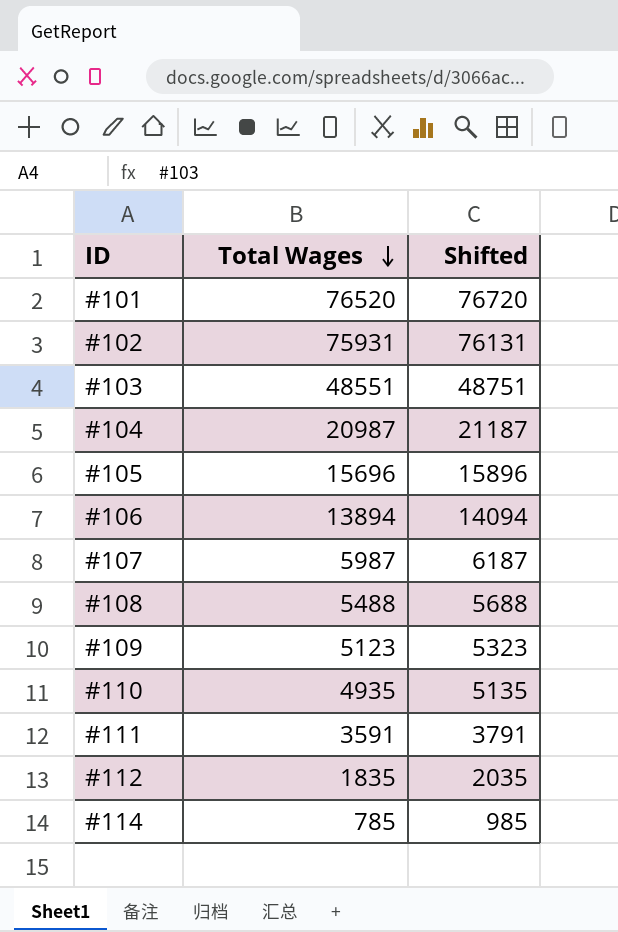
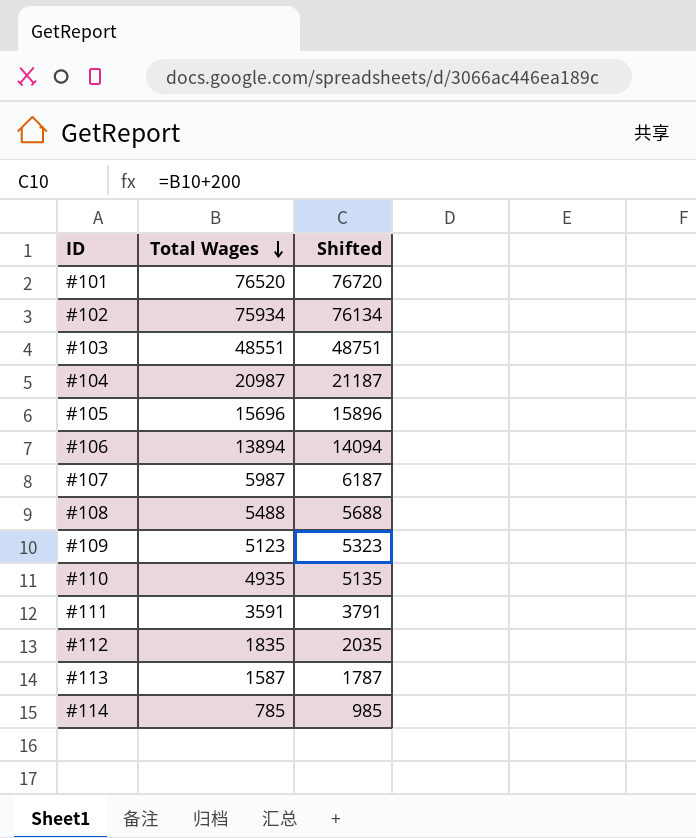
#102 | Total Wages: 75931 -> 75934
#102 | Shifted: 76131 -> 76134
row #113: none -> 1587 | 1787

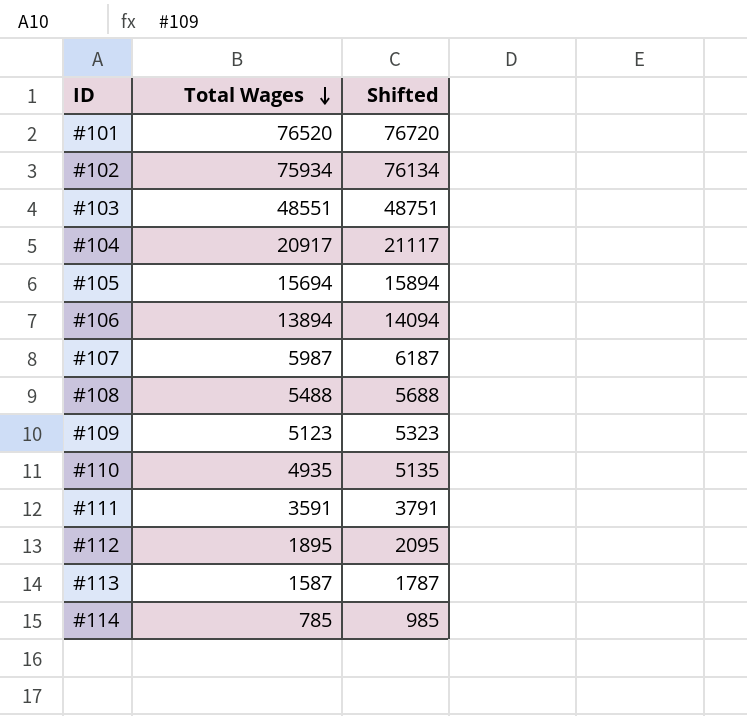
#104 | Total Wages: 20987 -> 20917
#104 | Shifted: 21187 -> 21117
#105 | Total Wages: 15696 -> 15694
#105 | Shifted: 15896 -> 15894
#112 | Total Wages: 1835 -> 1895
#112 | Shifted: 2035 -> 2095

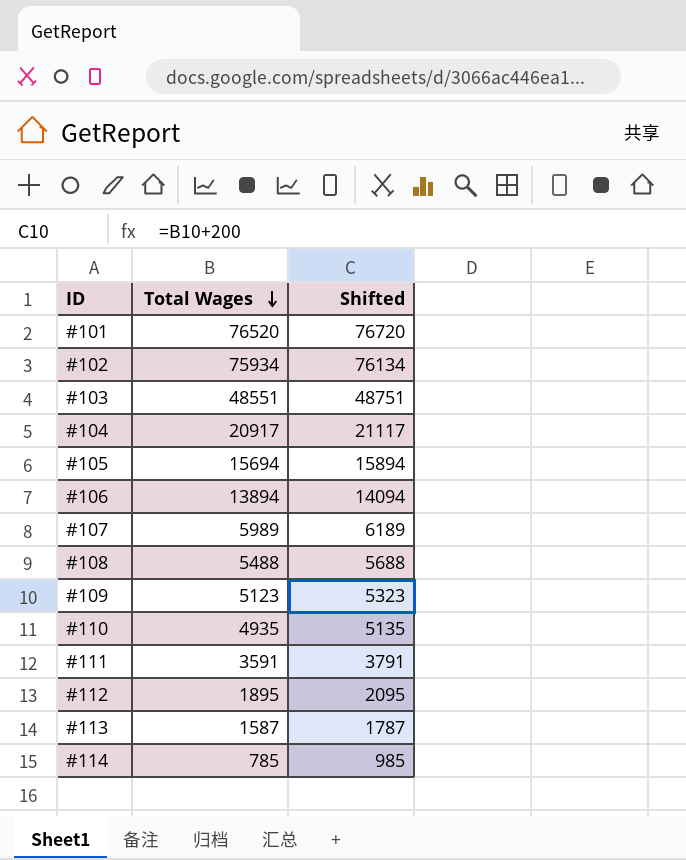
#107 | Total Wages: 5987 -> 5989
#107 | Shifted: 6187 -> 6189

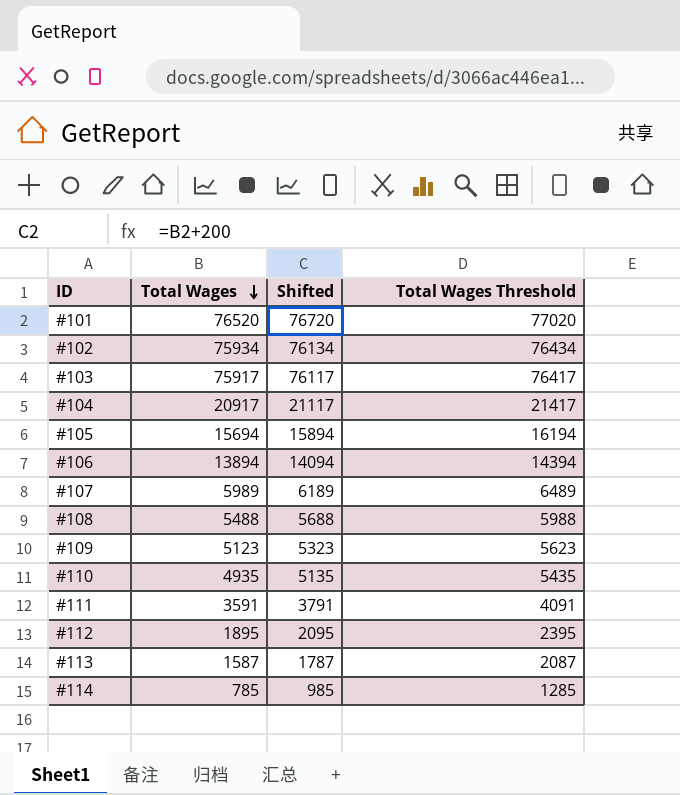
column Total Wages Threshold | formula: none -> [Total Wages] + 500
#103 | Total Wages: 48551 -> 75917
#103 | Shifted: 48751 -> 76117

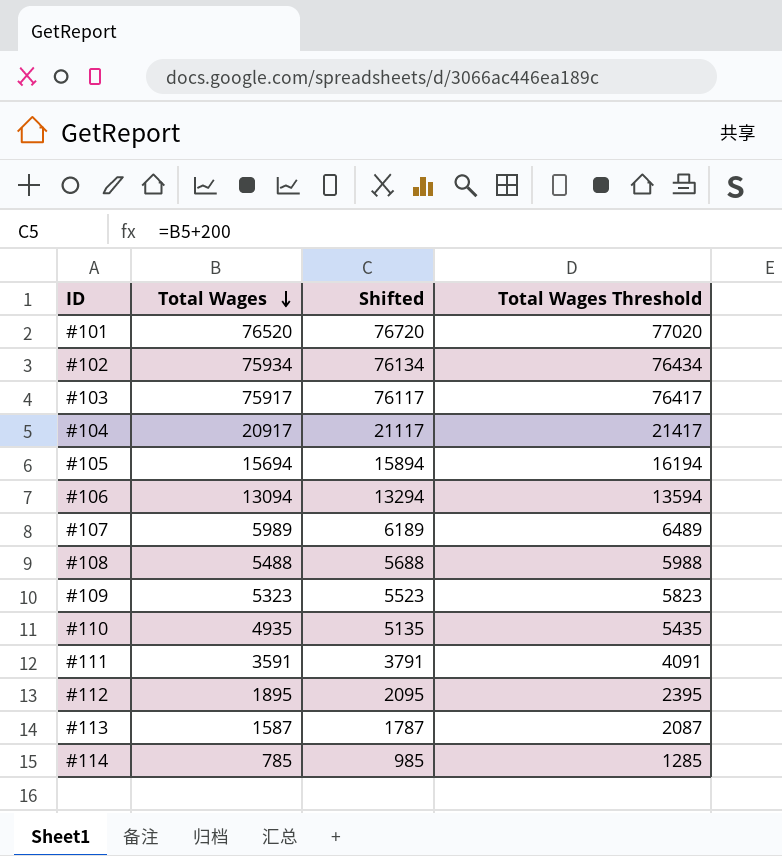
#106 | Total Wages: 13894 -> 13094
#106 | Shifted: 14094 -> 13294
#106 | Total Wages Threshold: 14394 -> 13594
#109 | Total Wages: 5123 -> 5323
#109 | Shifted: 5323 -> 5523
#109 | Total Wages Threshold: 5623 -> 5823

